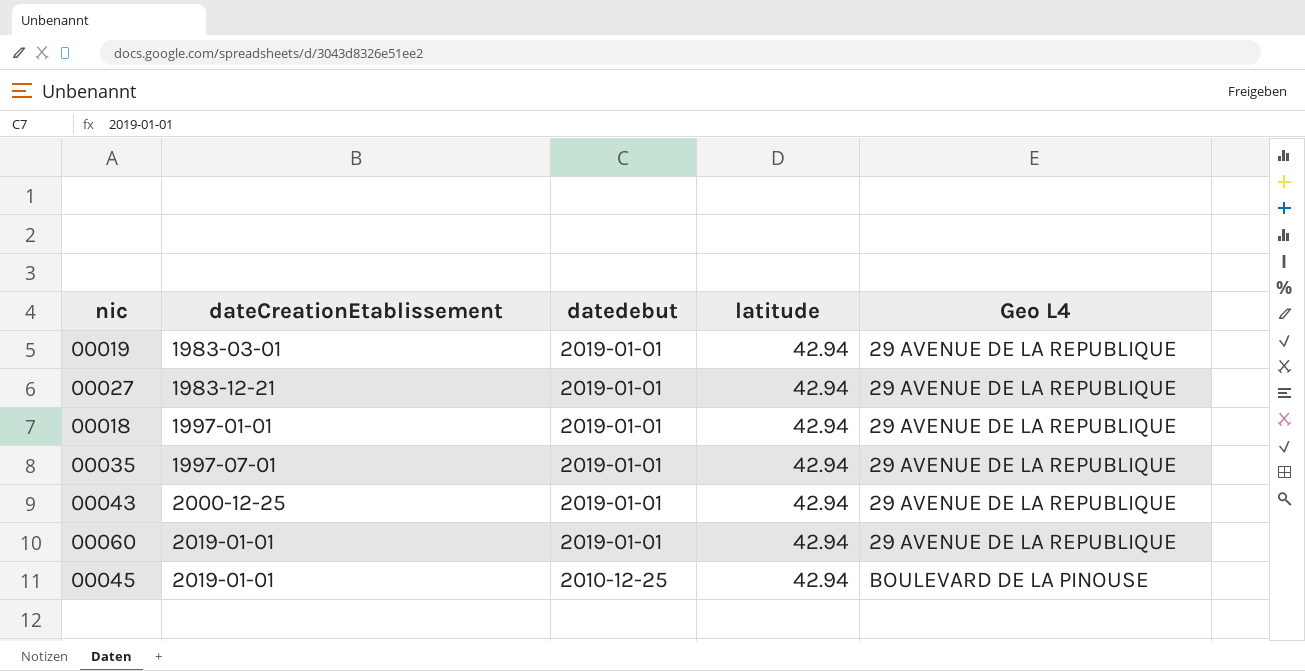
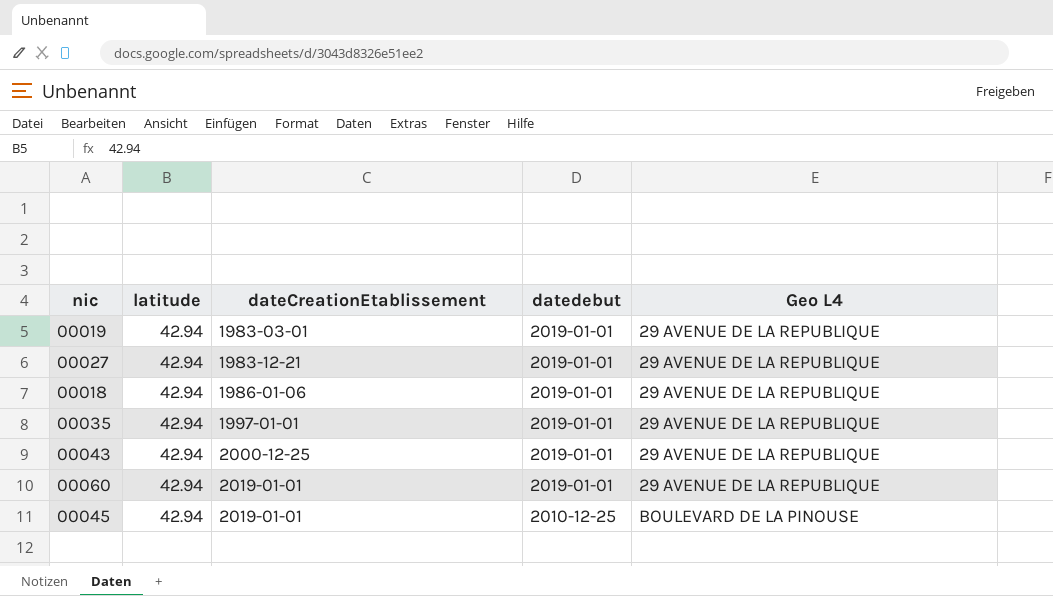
column latitude | position: 4 -> 2
00018 | dateCreationEtablissement: 1997-01-01 -> 1986-01-06
00035 | dateCreationEtablissement: 1997-07-01 -> 1997-01-01

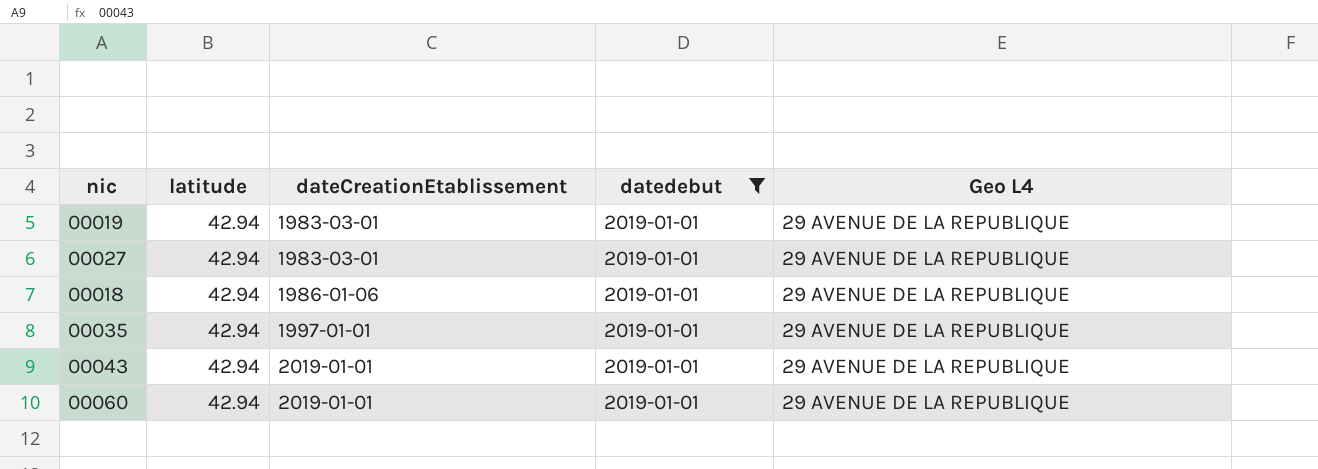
filter: none -> datedebut = 2019-01-01
00027 | dateCreationEtablissement: 1983-12-21 -> 1983-03-01
00043 | dateCreationEtablissement: 2000-12-25 -> 2019-01-01

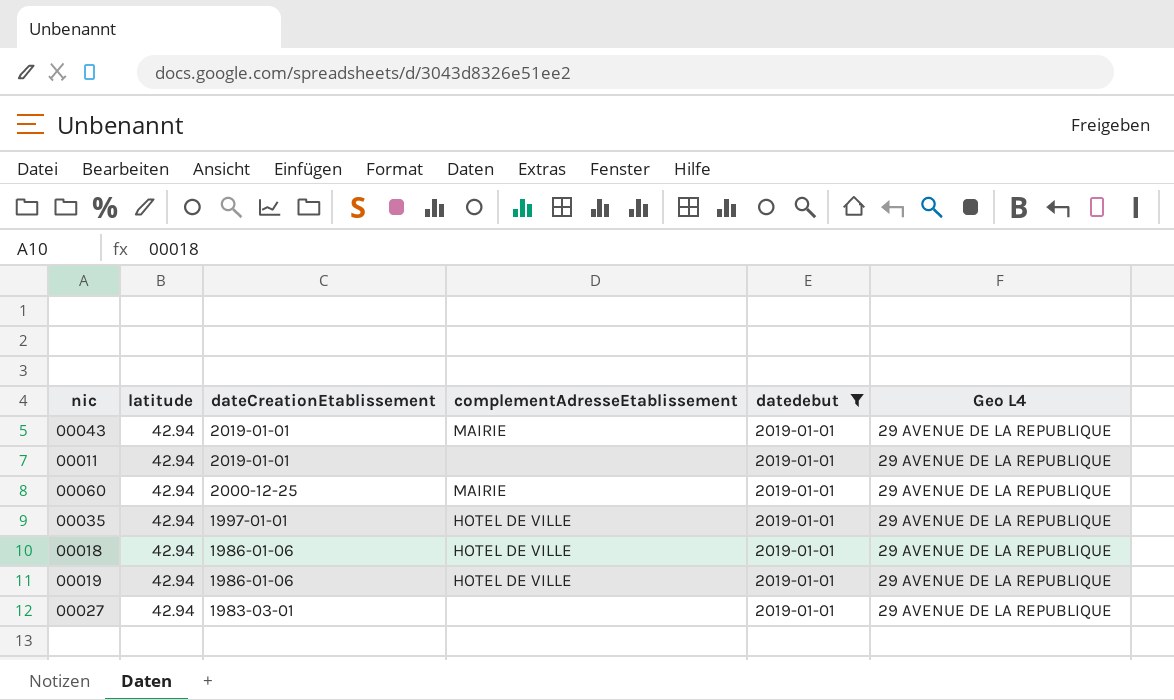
row order: dateCreationEtablissement ascending -> dateCreationEtablissement descending
column complementAdresseEtablissement | position: none -> 4
row 00011: none -> 42.94 | 2019-01-01 | none | 2019-01-01 | 29 AVENUE DE LA REPUBLIQUE
00060 | dateCreationEtablissement: 2019-01-01 -> 2000-12-25
00019 | dateCreationEtablissement: 1983-03-01 -> 1986-01-06

